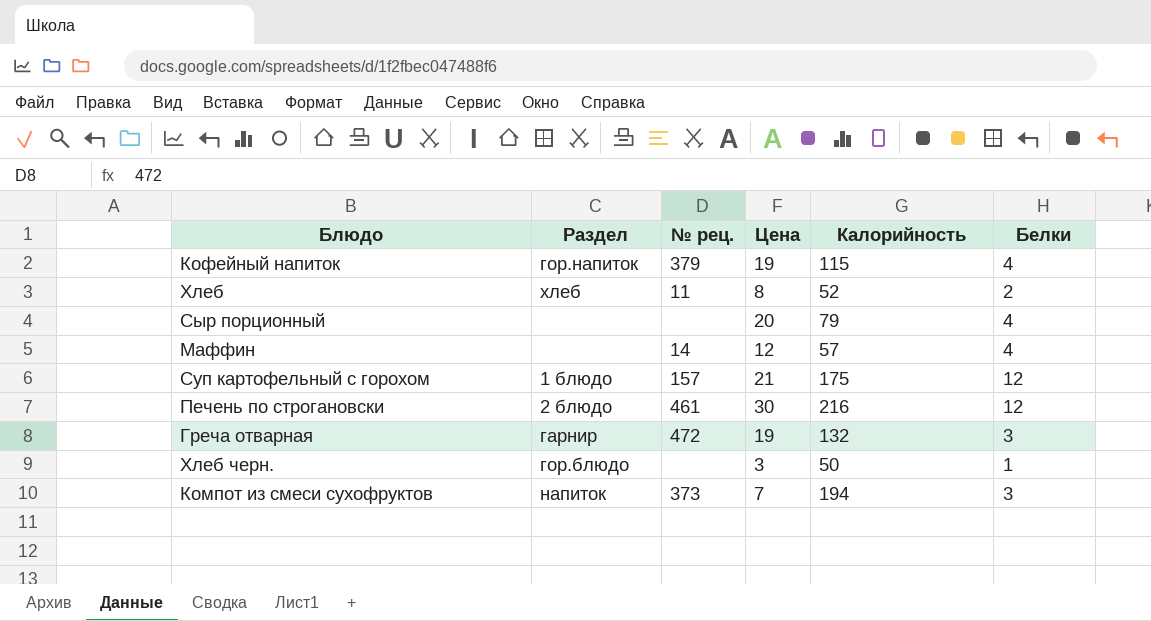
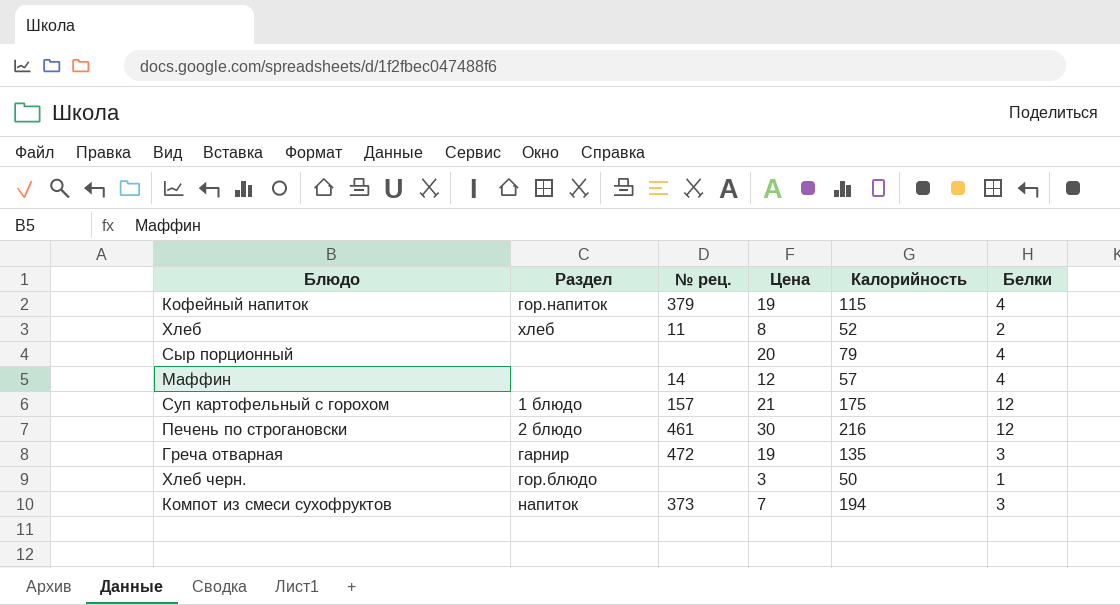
Греча отварная | Калорийность: 132 -> 135

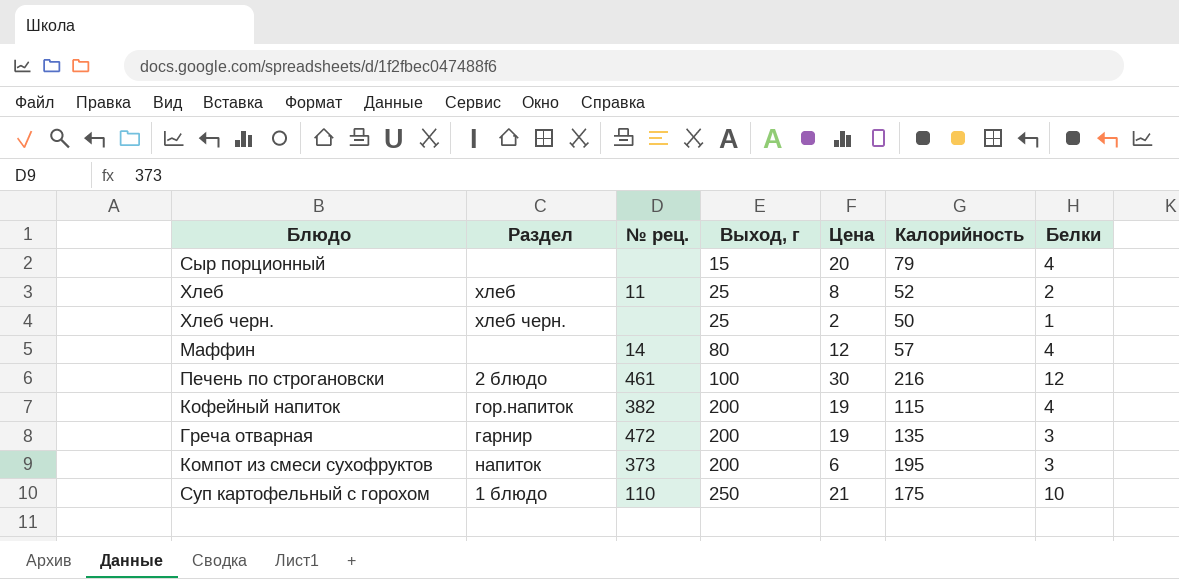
row order: none -> Выход, г ascending
column Выход, г | position: none -> 4
Хлеб черн. | Раздел: гор.блюдо -> хлеб черн.
Хлеб черн. | Цена: 3 -> 2
Кофейный напиток | № рец.: 379 -> 382
Компот из смеси сухофруктов | Цена: 7 -> 6
Компот из смеси сухофруктов | Калорийность: 194 -> 195
Суп картофельный с горохом | № рец.: 157 -> 110
Суп картофельный с горохом | Белки: 12 -> 10

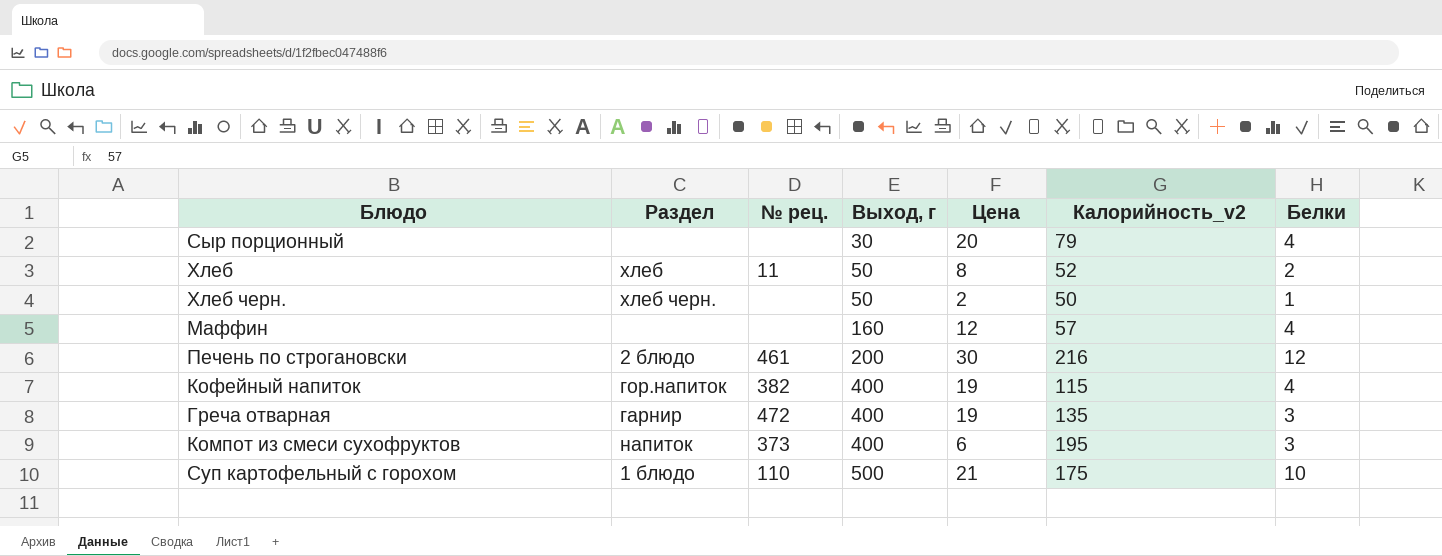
column name: Калорийность -> Калорийность_v2
Сыр порционный | Выход, г: 15 -> 30
Хлеб | Выход, г: 25 -> 50
Хлеб черн. | Выход, г: 25 -> 50
Маффин | № рец.: 14 -> none
Маффин | Выход, г: 80 -> 160
Печень по строгановски | Выход, г: 100 -> 200
Кофейный напиток | Выход, г: 200 -> 400
Греча отварная | Выход, г: 200 -> 400
Компот из смеси сухофруктов | Выход, г: 200 -> 400
Суп картофельный с горохом | Выход, г: 250 -> 500

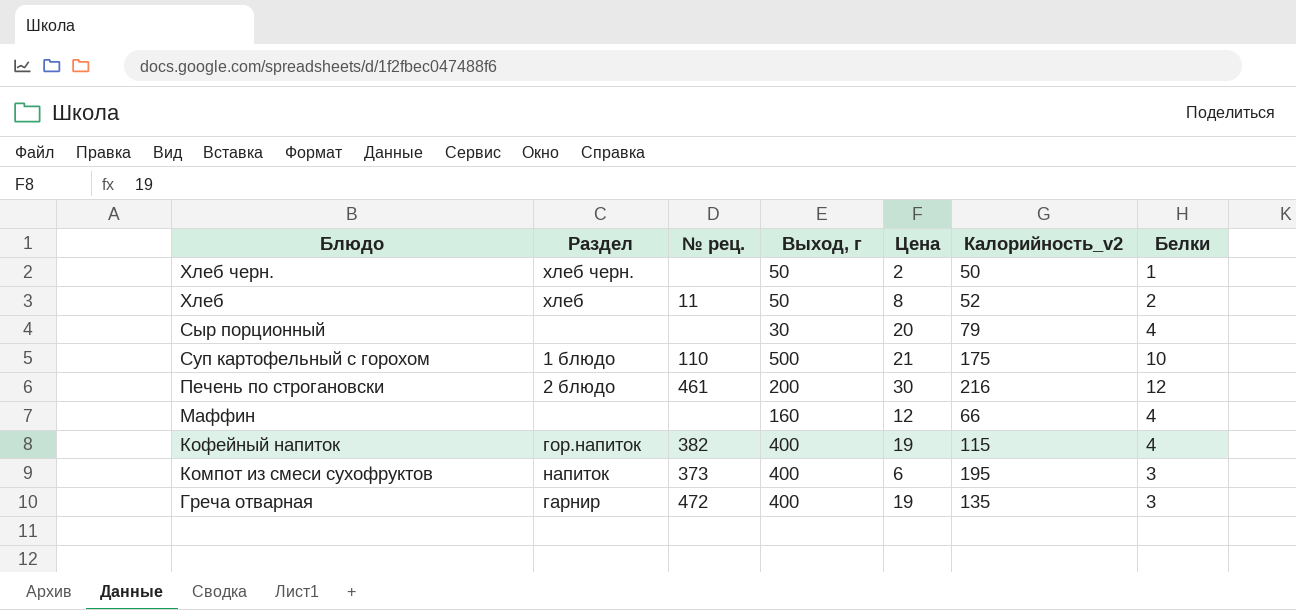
row order: Выход, г ascending -> Блюдо descending
Маффин | Калорийность_v2: 57 -> 66

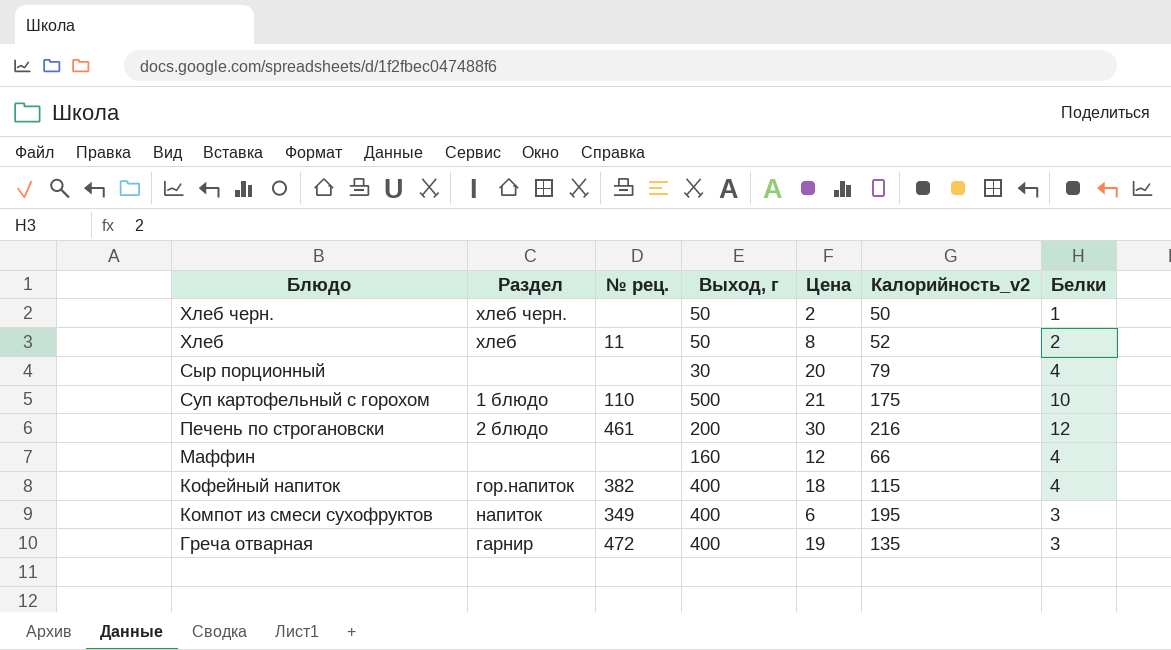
Кофейный напиток | Цена: 19 -> 18
Компот из смеси сухофруктов | № рец.: 373 -> 349

